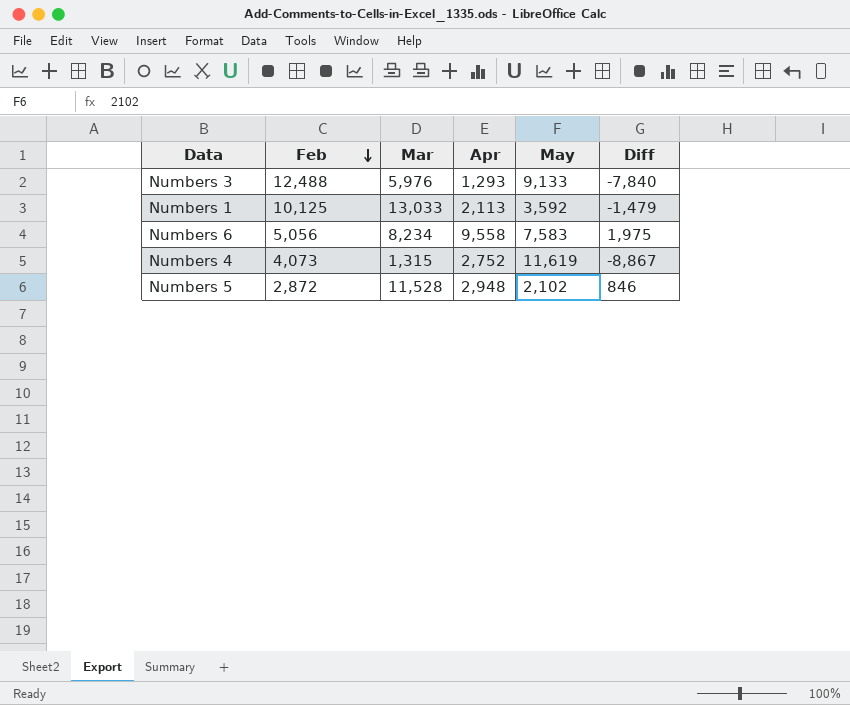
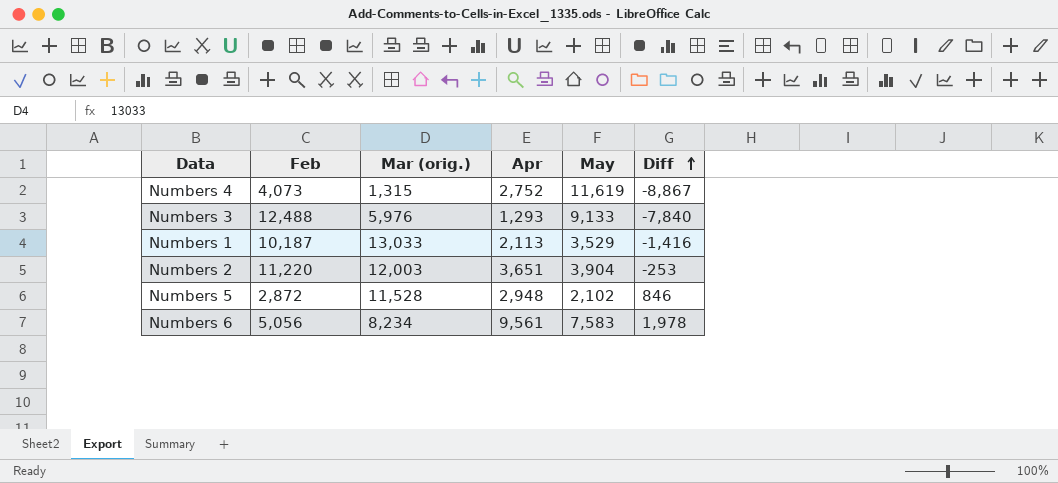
row order: Feb descending -> Diff ascending
column name: Mar -> Mar (orig.)
Numbers 1 | Feb: 10,125 -> 10,187
Numbers 1 | May: 3,592 -> 3,529
Numbers 1 | Diff: -1,479 -> -1,416
row Numbers 2: none -> 11,220 | 12,003 | 3,651 | 3,904 | -253
Numbers 6 | Apr: 9,558 -> 9,561
Numbers 6 | Diff: 1,975 -> 1,978

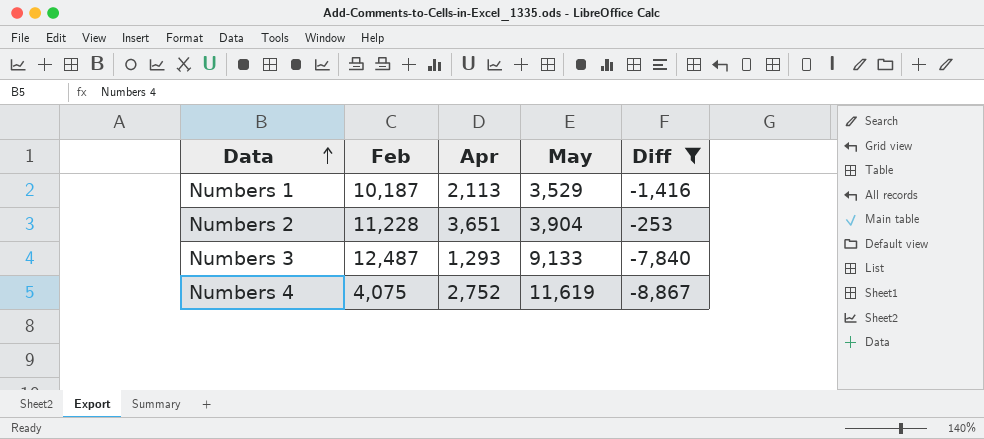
filter: none -> Diff <= -253
row order: Diff ascending -> Data ascending
column Mar (orig.) | position: 3 -> none
Numbers 2 | Feb: 11,220 -> 11,228
Numbers 3 | Feb: 12,488 -> 12,487
Numbers 4 | Feb: 4,073 -> 4,075

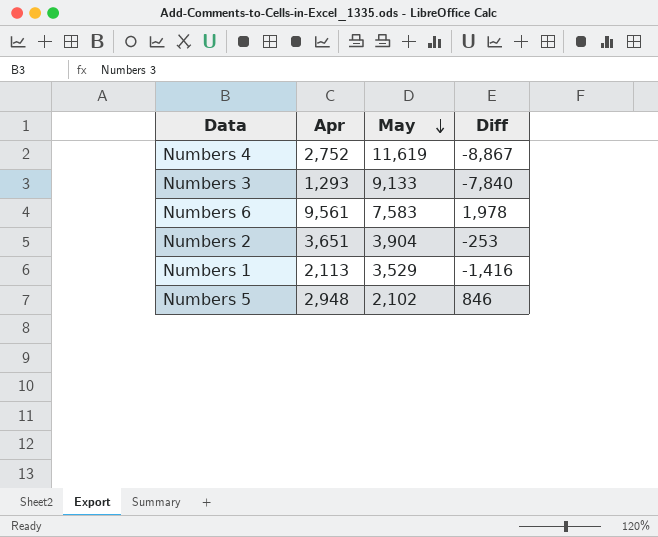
filter: Diff <= -253 -> none
row order: Data ascending -> May descending
column Feb | position: 2 -> none

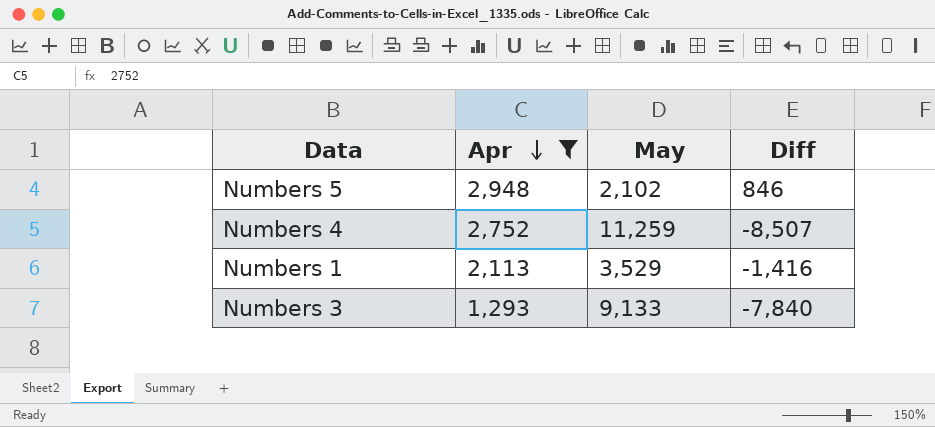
filter: none -> Apr <= 2,948
row order: May descending -> Apr descending
Numbers 4 | May: 11,619 -> 11,259
Numbers 4 | Diff: -8,867 -> -8,507

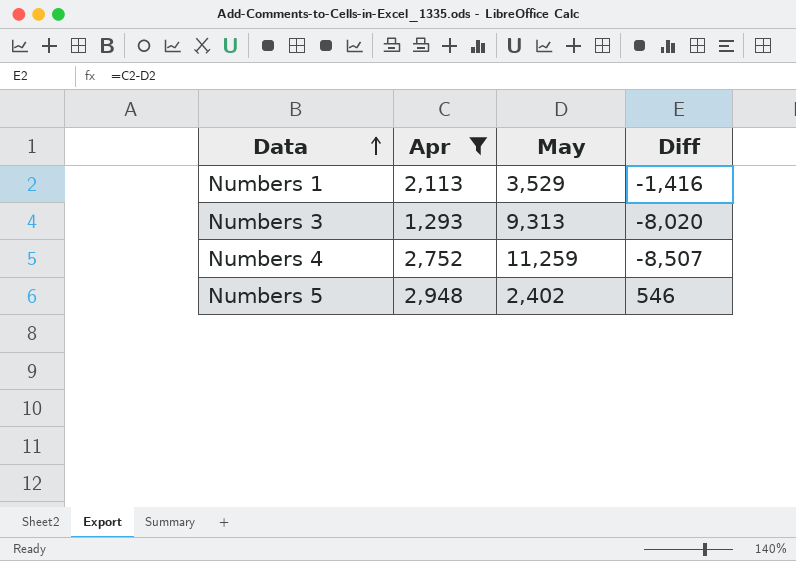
row order: Apr descending -> Data ascending
Numbers 3 | May: 9,133 -> 9,313
Numbers 3 | Diff: -7,840 -> -8,020
Numbers 5 | May: 2,102 -> 2,402
Numbers 5 | Diff: 846 -> 546

